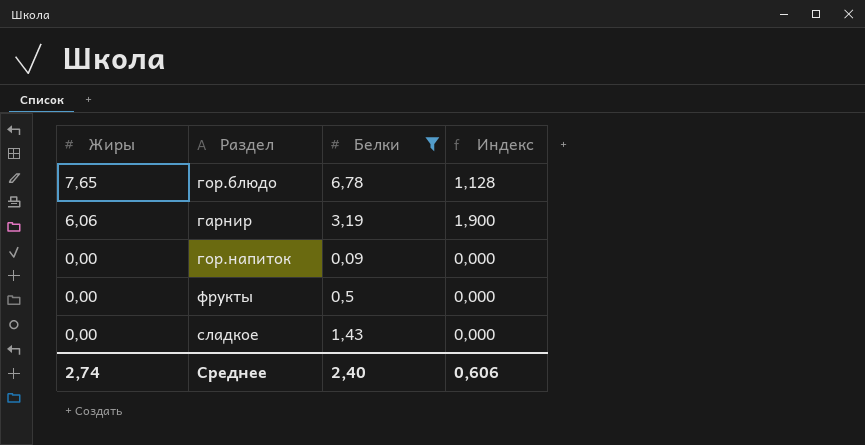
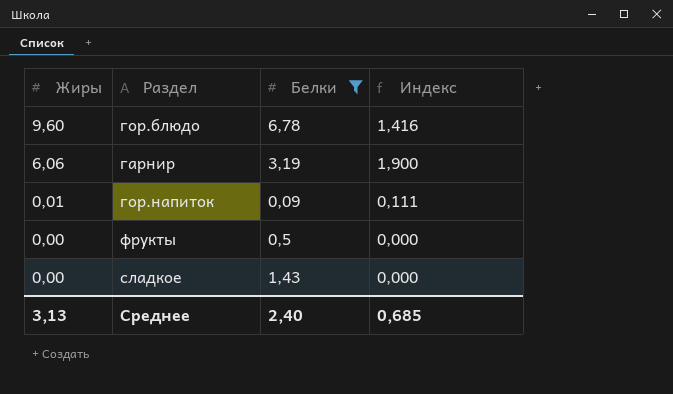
гор.блюдо | Жиры: 7,65 -> 9,60
гор.блюдо | Индекс: 1,128 -> 1,416
гор.напиток | Жиры: 0,00 -> 0,01
гор.напиток | Индекс: 0,000 -> 0,111
Среднее | Жиры: 2,74 -> 3,13
Среднее | Индекс: 0,606 -> 0,685

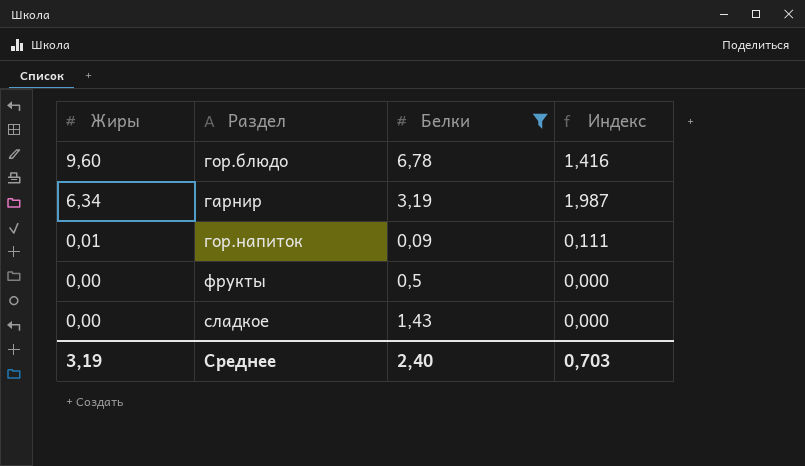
гарнир | Жиры: 6,06 -> 6,34
гарнир | Индекс: 1,900 -> 1,987
Среднее | Жиры: 3,13 -> 3,19
Среднее | Индекс: 0,685 -> 0,703

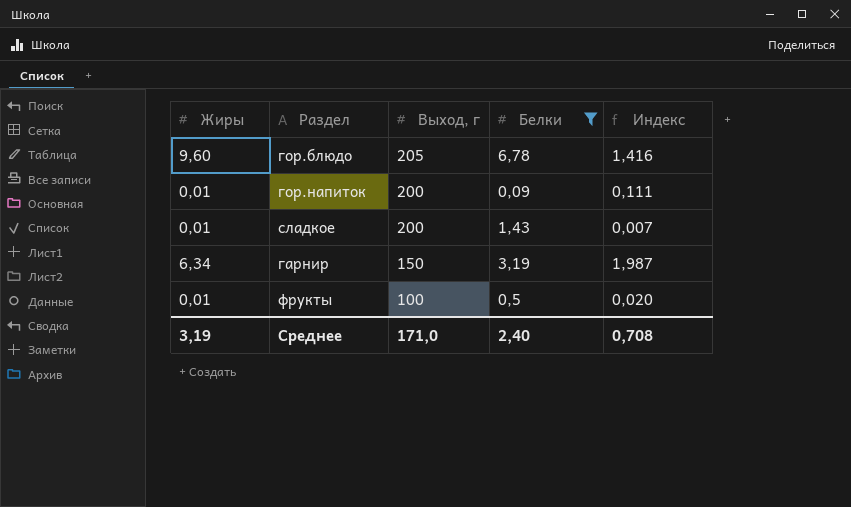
row order: Жиры descending -> Выход, г descending
column Выход, г | position: none -> 3
сладкое | Жиры: 0,00 -> 0,01
сладкое | Индекс: 0,000 -> 0,007
фрукты | Жиры: 0,00 -> 0,01
фрукты | Индекс: 0,000 -> 0,020
Среднее | Индекс: 0,703 -> 0,708

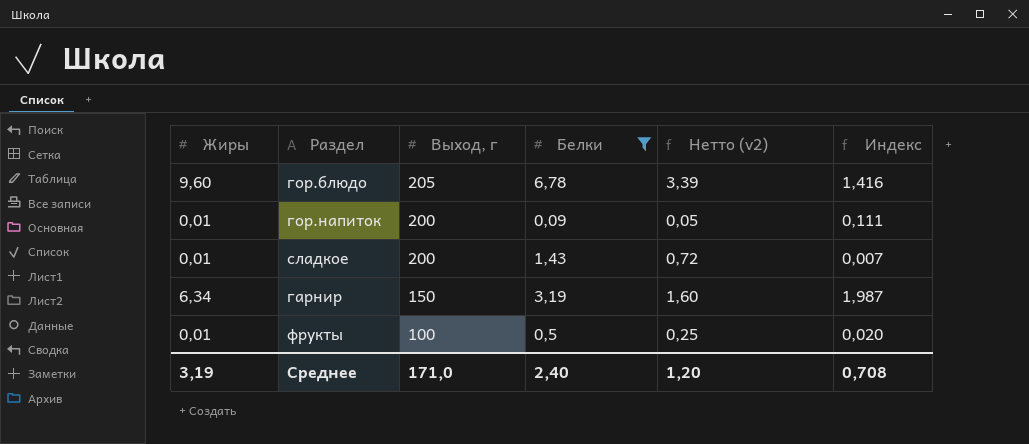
column Нетто (v2) | formula: none -> [Белки] * 0,5

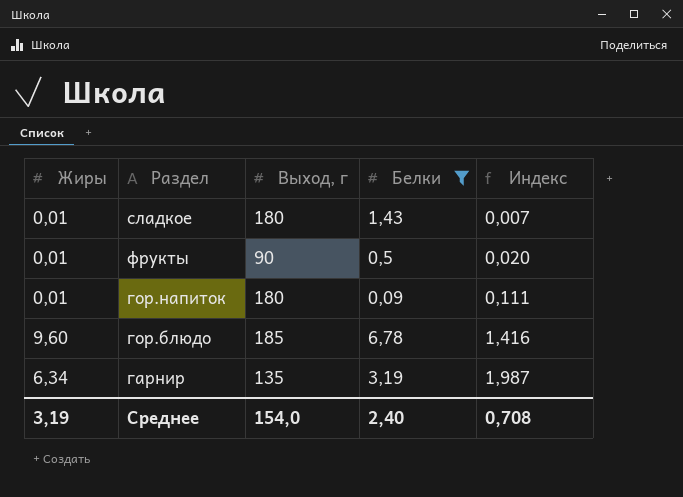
row order: Выход, г descending -> Индекс ascending
column Нетто (v2) | formula: [Белки] * 0,5 -> none
сладкое | Выход, г: 200 -> 180
фрукты | Выход, г: 100 -> 90
гор.напиток | Выход, г: 200 -> 180
гор.блюдо | Выход, г: 205 -> 185
гарнир | Выход, г: 150 -> 135
Среднее | Выход, г: 171,0 -> 154,0

